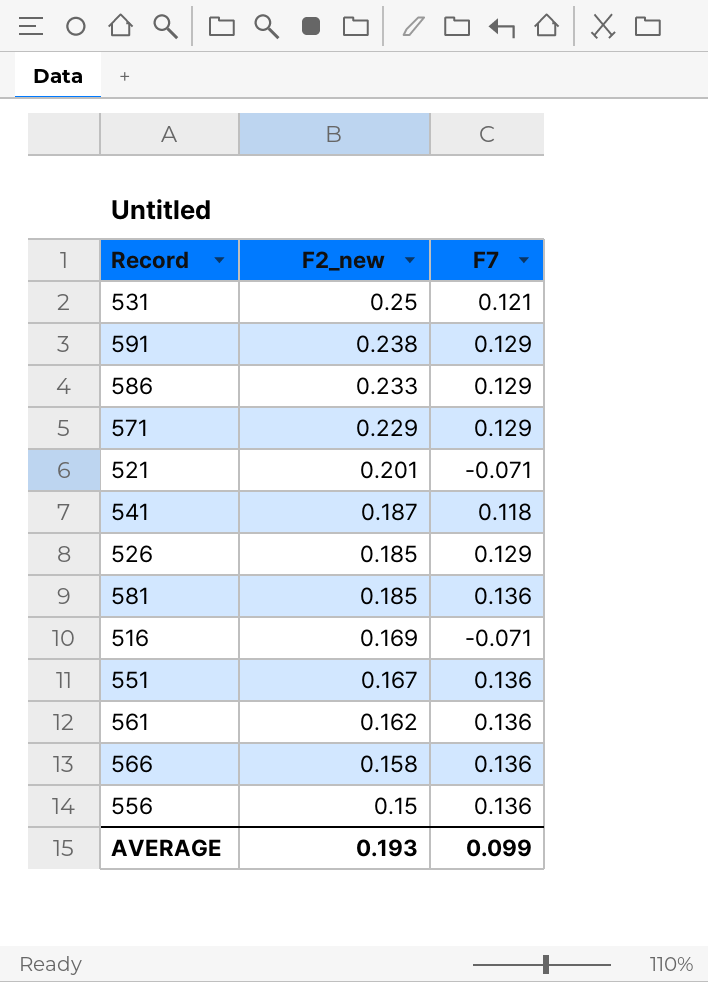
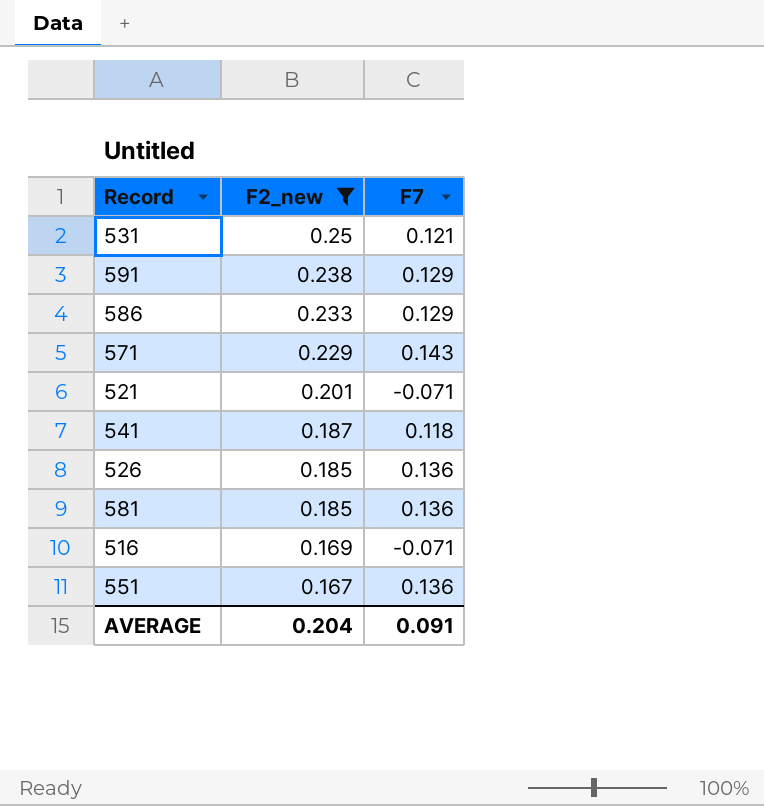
filter: none -> F2_new >= 0.167
571 | F7: 0.129 -> 0.143
526 | F7: 0.129 -> 0.136
AVERAGE | F2_new: 0.193 -> 0.204
AVERAGE | F7: 0.099 -> 0.091

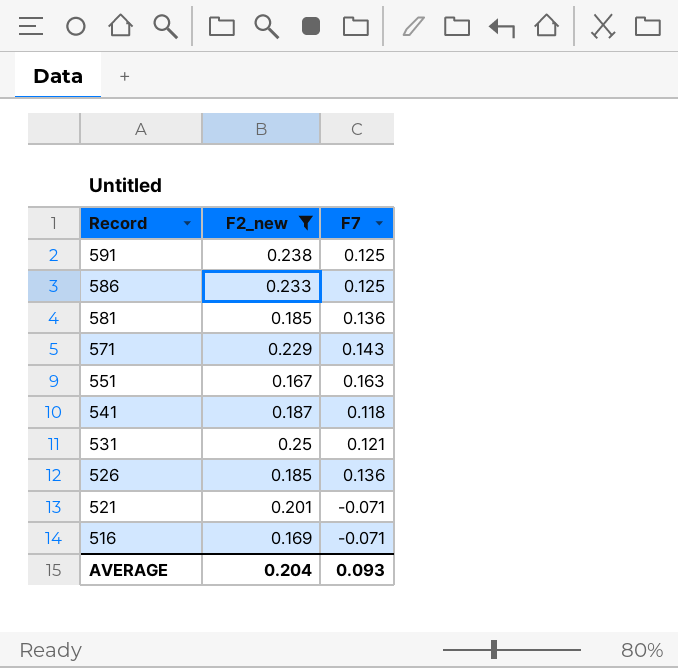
row order: F2_new descending -> Record descending
591 | F7: 0.129 -> 0.125
586 | F7: 0.129 -> 0.125
551 | F7: 0.136 -> 0.163
AVERAGE | F7: 0.091 -> 0.093

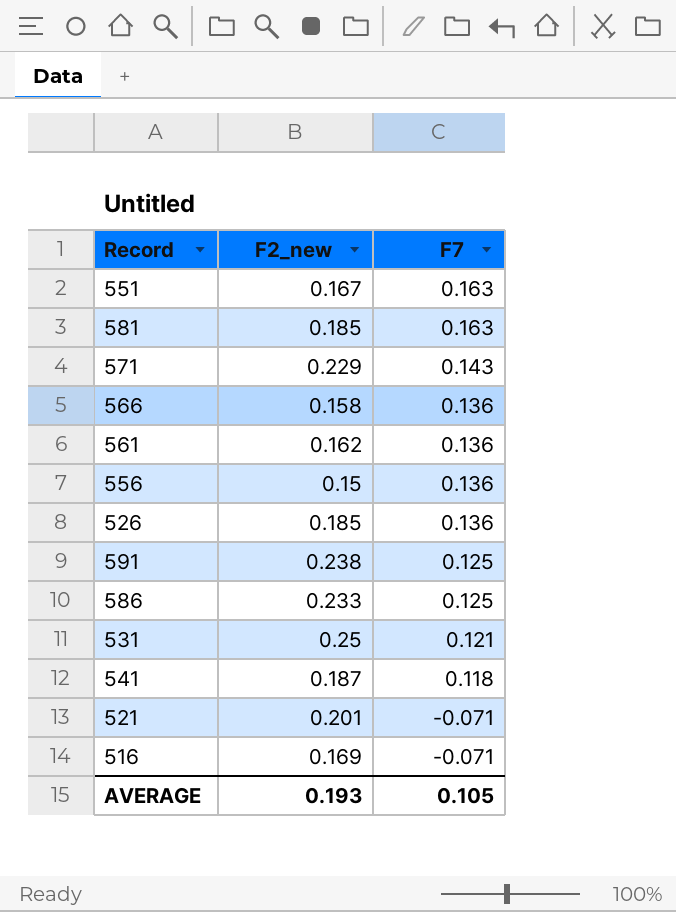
filter: F2_new >= 0.167 -> none
row order: Record descending -> F7 descending
581 | F7: 0.136 -> 0.163
AVERAGE | F2_new: 0.204 -> 0.193
AVERAGE | F7: 0.093 -> 0.105

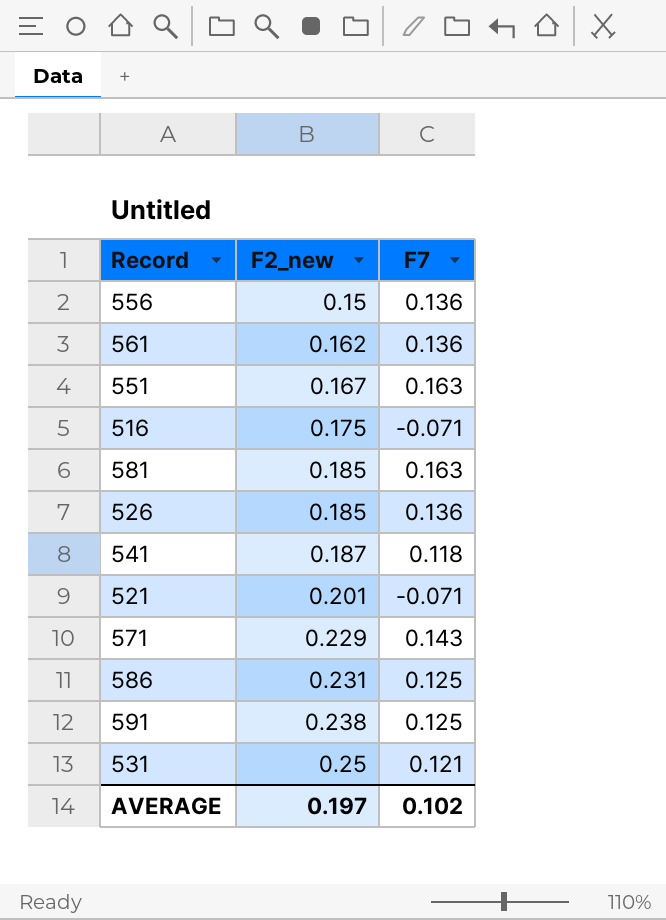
row order: F7 descending -> F2_new ascending
row 566: 0.158 | 0.136 -> none
516 | F2_new: 0.169 -> 0.175
586 | F2_new: 0.233 -> 0.231
AVERAGE | F2_new: 0.193 -> 0.197
AVERAGE | F7: 0.105 -> 0.102

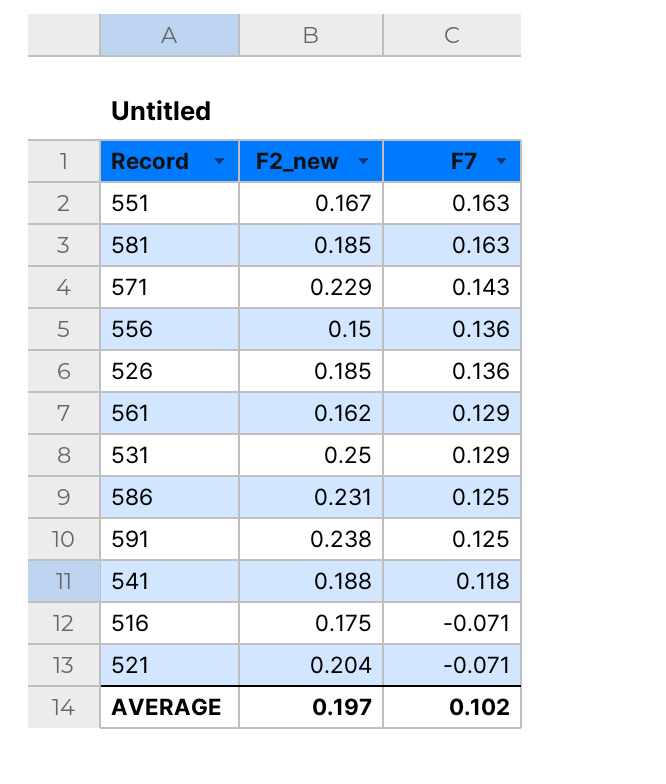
row order: F2_new ascending -> F7 descending
561 | F7: 0.136 -> 0.129
531 | F7: 0.121 -> 0.129
541 | F2_new: 0.187 -> 0.188
521 | F2_new: 0.201 -> 0.204

